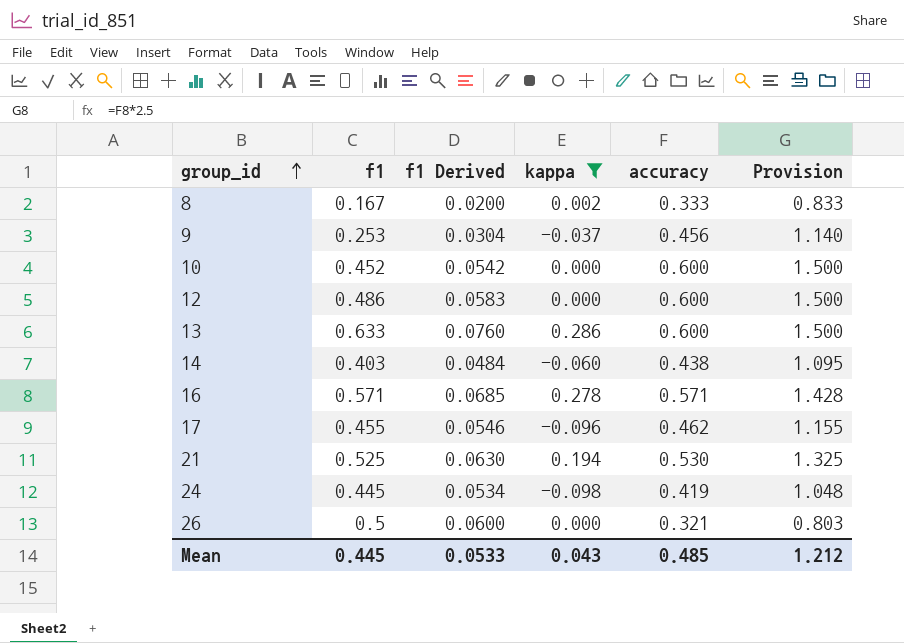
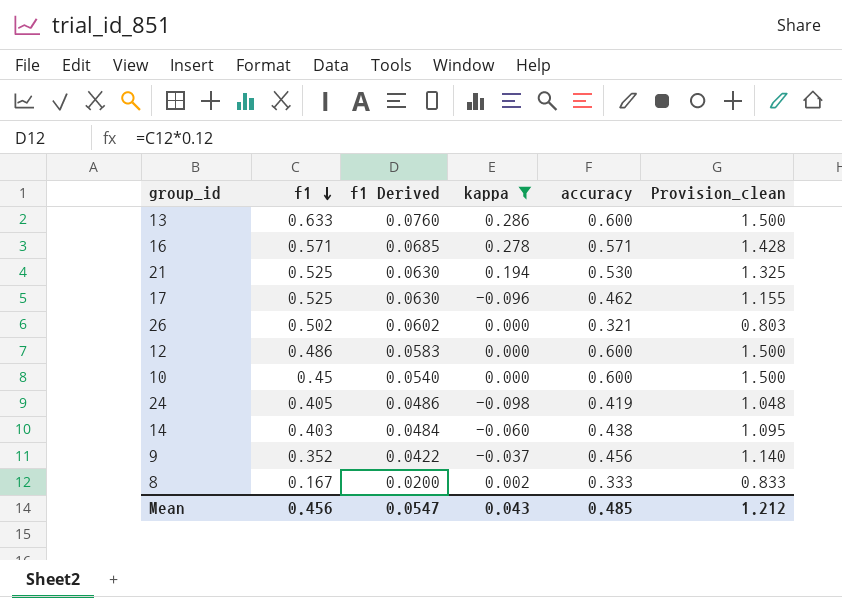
row order: group_id ascending -> f1 descending
column name: Provision -> Provision_clean
17 | f1: 0.455 -> 0.525
17 | f1 Derived: 0.0546 -> 0.0630
26 | f1: 0.5 -> 0.502
26 | f1 Derived: 0.0600 -> 0.0602
10 | f1: 0.452 -> 0.45
10 | f1 Derived: 0.0542 -> 0.0540
24 | f1: 0.445 -> 0.405
24 | f1 Derived: 0.0534 -> 0.0486
9 | f1: 0.253 -> 0.352
9 | f1 Derived: 0.0304 -> 0.0422
Mean | f1: 0.445 -> 0.456
Mean | f1 Derived: 0.0533 -> 0.0547

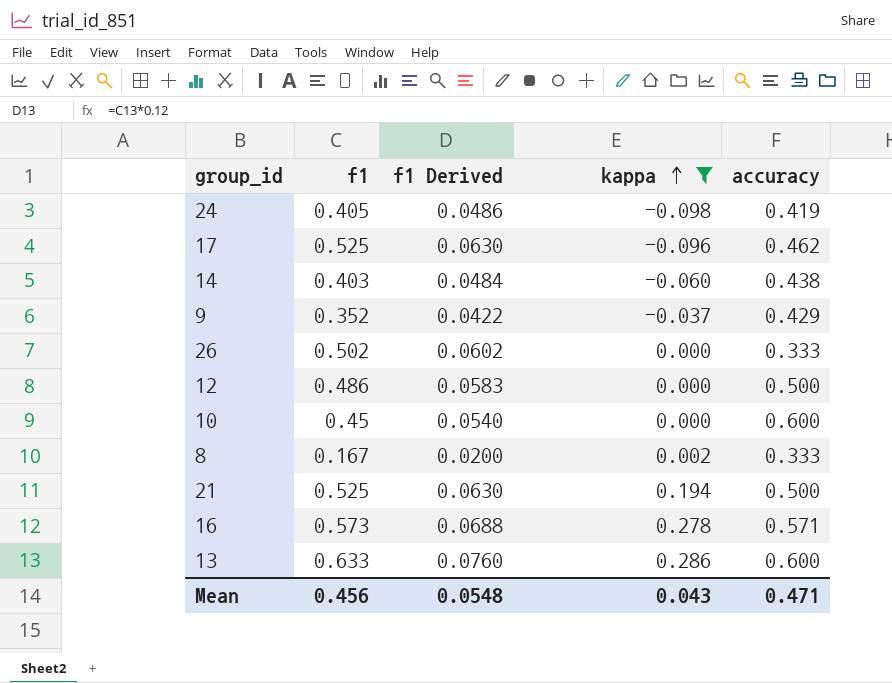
row order: f1 descending -> kappa ascending
column Provision_clean | formula: [accuracy] * 2.5 -> none
9 | accuracy: 0.456 -> 0.429
26 | accuracy: 0.321 -> 0.333
12 | accuracy: 0.600 -> 0.500
21 | accuracy: 0.530 -> 0.500
16 | f1: 0.571 -> 0.573
16 | f1 Derived: 0.0685 -> 0.0688
Mean | f1 Derived: 0.0547 -> 0.0548
Mean | accuracy: 0.485 -> 0.471

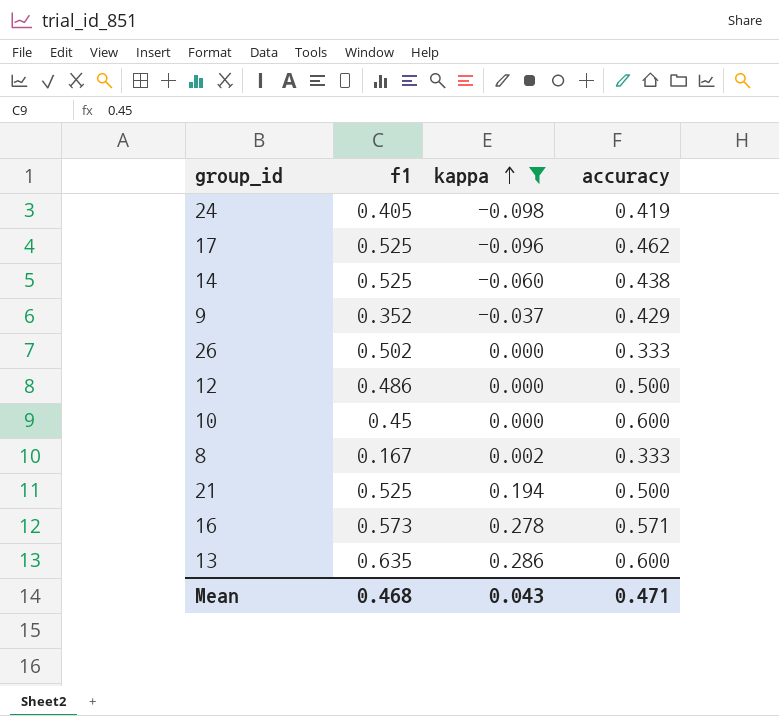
column f1 Derived | formula: [f1] * 0.12 -> none
14 | f1: 0.403 -> 0.525
13 | f1: 0.633 -> 0.635
Mean | f1: 0.456 -> 0.468

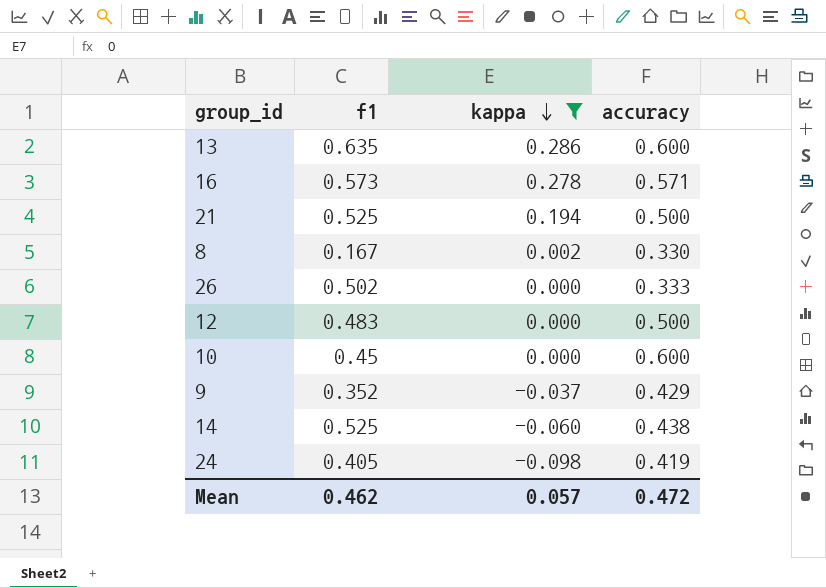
row order: kappa ascending -> kappa descending
row 17: 0.525 | -0.096 | 0.462 -> none
8 | accuracy: 0.333 -> 0.330
12 | f1: 0.486 -> 0.483
Mean | f1: 0.468 -> 0.462
Mean | kappa: 0.043 -> 0.057
Mean | accuracy: 0.471 -> 0.472

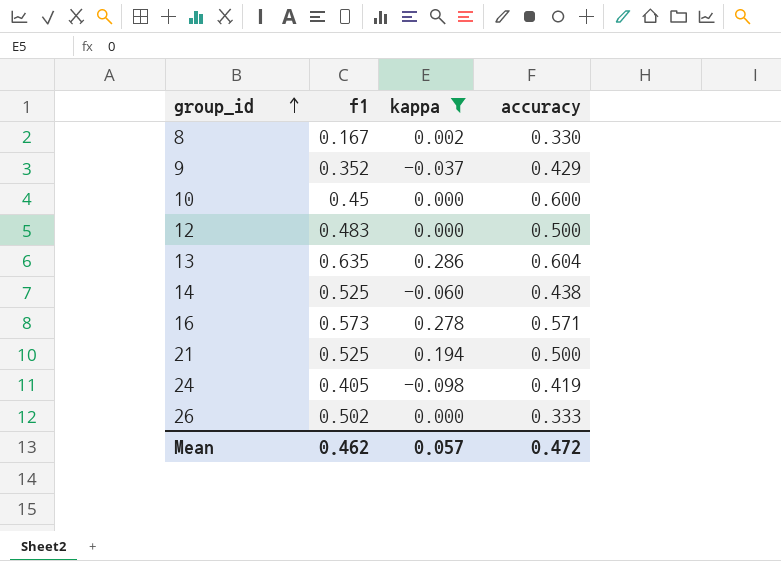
row order: kappa descending -> group_id ascending
13 | accuracy: 0.600 -> 0.604

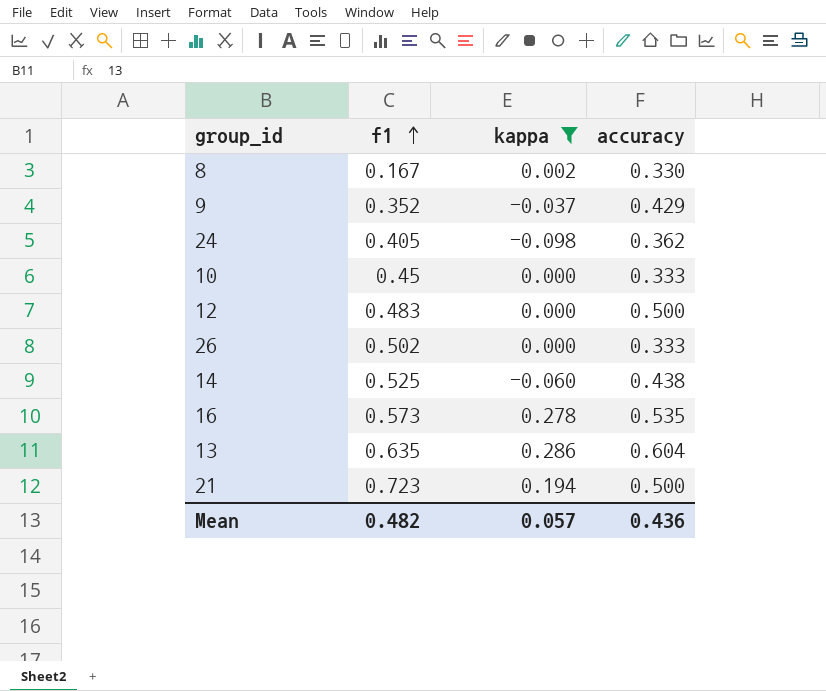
row order: group_id ascending -> f1 ascending
24 | accuracy: 0.419 -> 0.362
10 | accuracy: 0.600 -> 0.333
16 | accuracy: 0.571 -> 0.535
21 | f1: 0.525 -> 0.723
Mean | f1: 0.462 -> 0.482
Mean | accuracy: 0.472 -> 0.436

